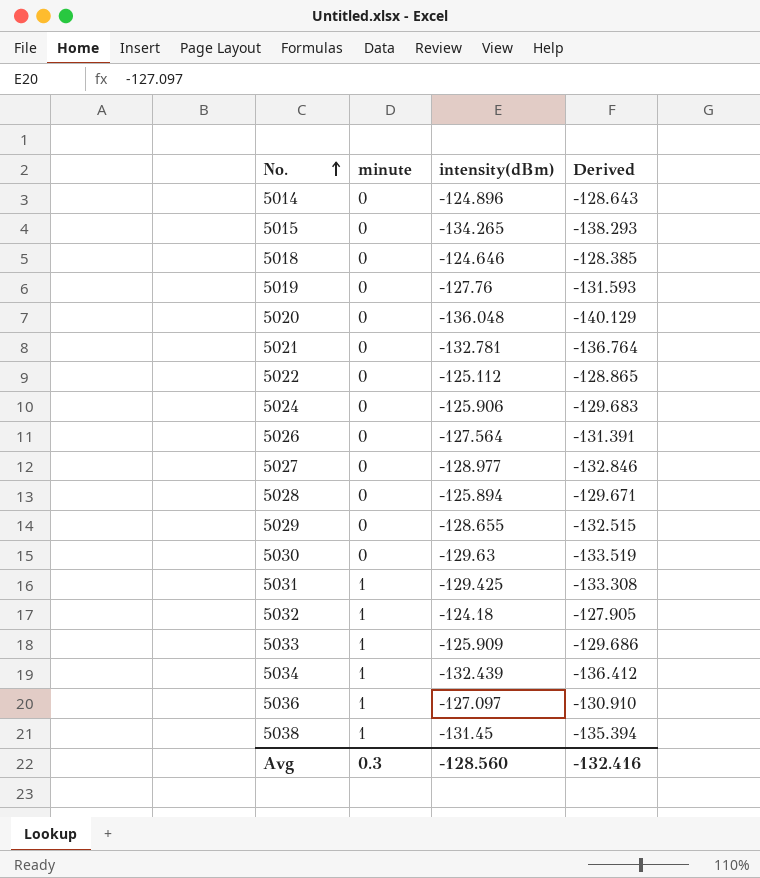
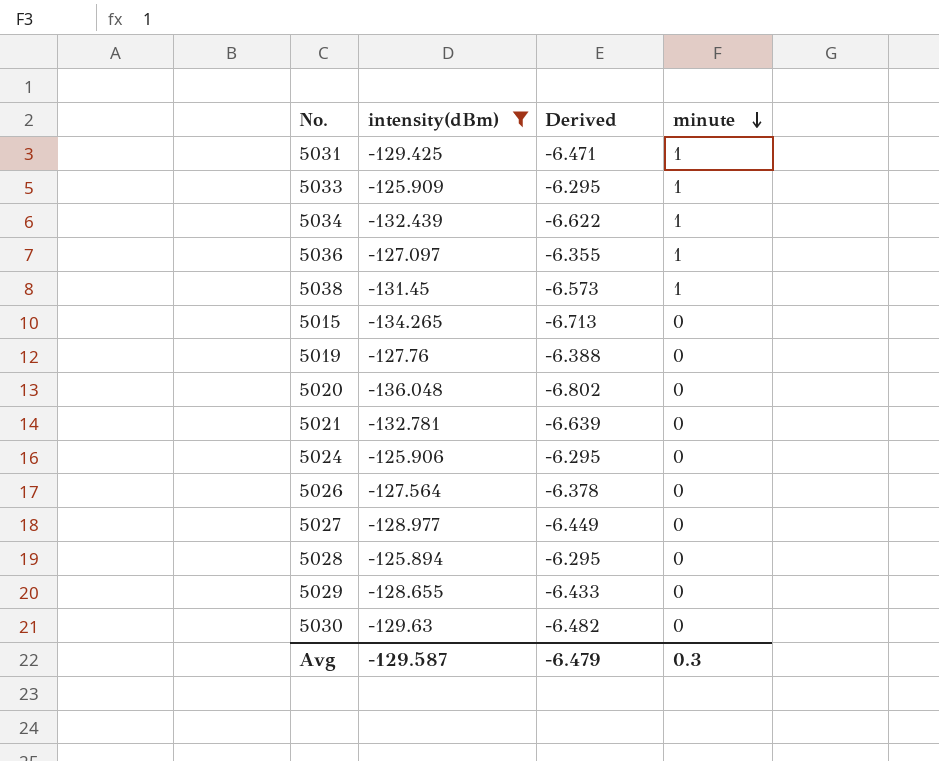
filter: none -> intensity(dBm) <= -125.894
row order: No. ascending -> minute descending
column Derived | formula: [intensity(dBm)] * 1.03 -> [intensity(dBm)] * 0.05
column minute | position: 2 -> 4
Avg | intensity(dBm): -128.560 -> -129.587
Avg | Derived: -132.416 -> -6.479

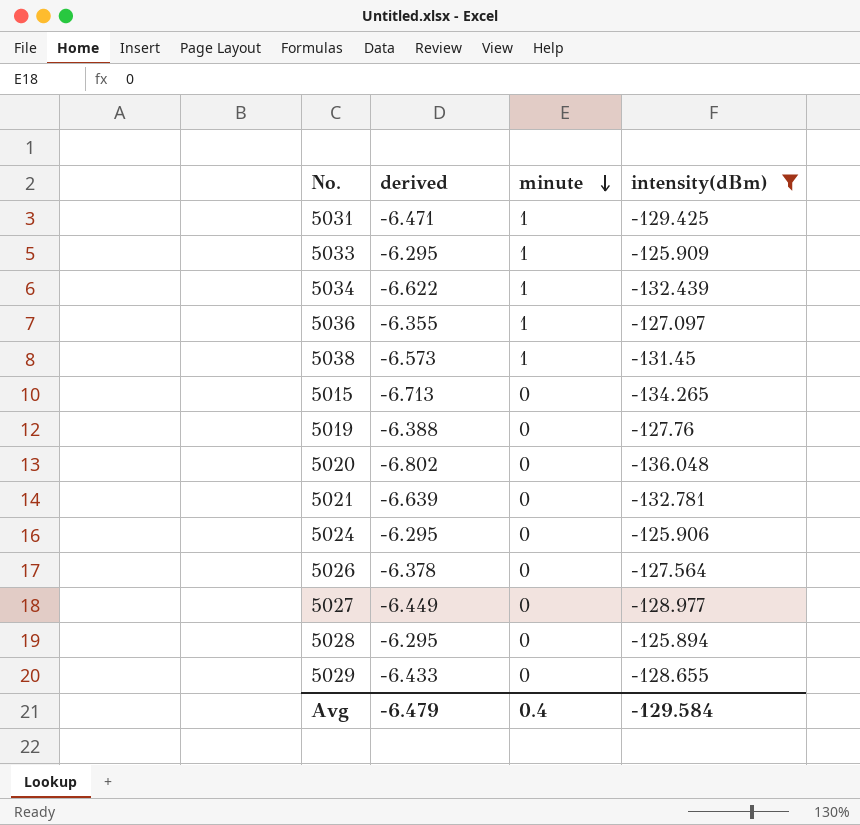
column name: Derived -> derived
column intensity(dBm) | position: 2 -> 4
row 5030: -129.63 | -6.482 | 0 -> none
Avg | minute: 0.3 -> 0.4
Avg | intensity(dBm): -129.587 -> -129.584

